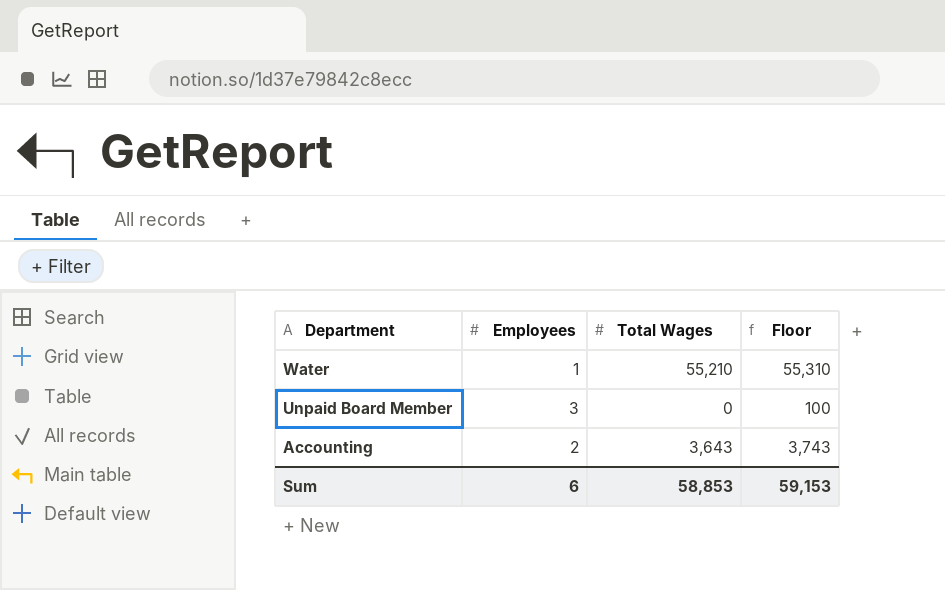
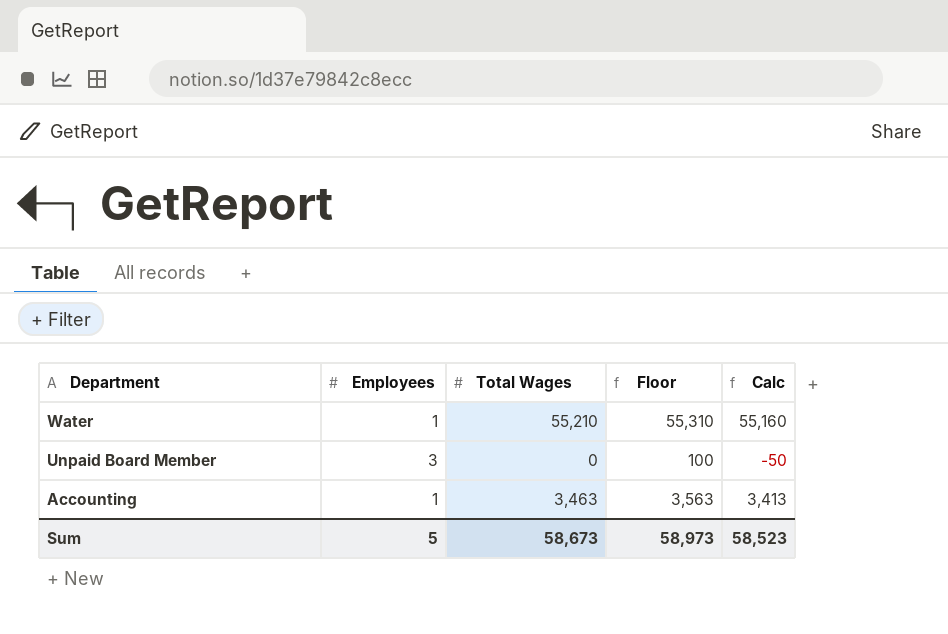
column Calc | formula: none -> [Total Wages] - 50
Accounting | Employees: 2 -> 1
Accounting | Total Wages: 3,643 -> 3,463
Accounting | Floor: 3,743 -> 3,563
Sum | Employees: 6 -> 5
Sum | Total Wages: 58,853 -> 58,673
Sum | Floor: 59,153 -> 58,973

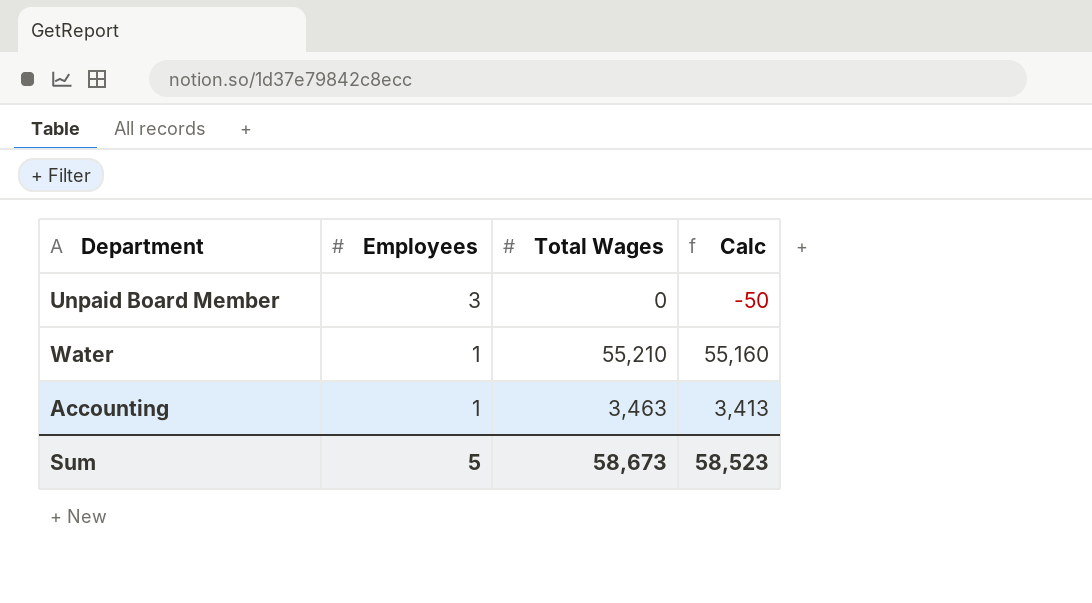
row order: Department descending -> Employees descending
column Floor | formula: [Total Wages] + 100 -> none

